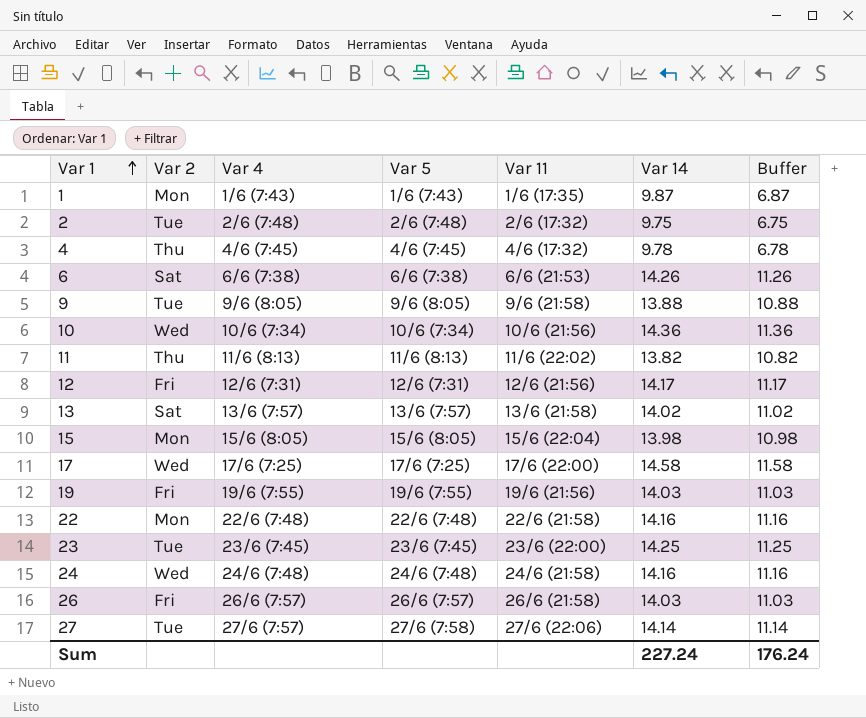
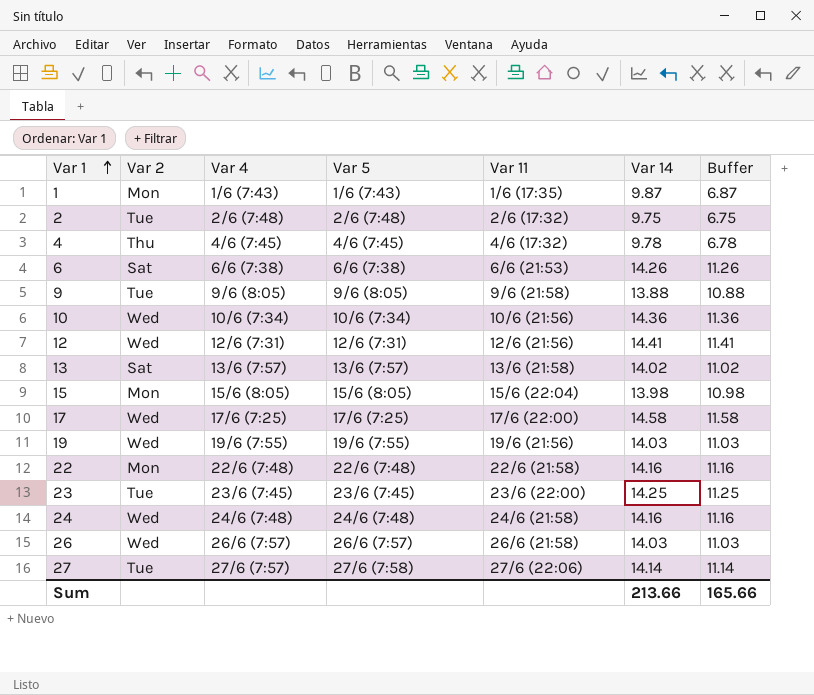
row 11: Thu | 11/6 (8:13) | 11/6 (8:13) | 11/6 (22:02) | 13.82 | 10.82 -> none
12 | Var 2: Fri -> Wed
12 | Var 14: 14.17 -> 14.41
12 | Buffer: 11.17 -> 11.41
19 | Var 2: Fri -> Wed
26 | Var 2: Fri -> Wed
Sum | Var 14: 227.24 -> 213.66
Sum | Buffer: 176.24 -> 165.66

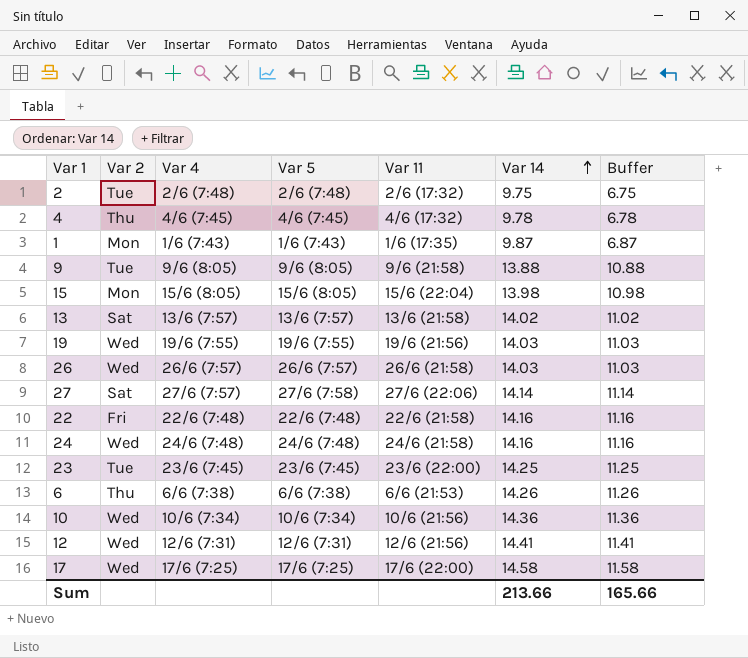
row order: Var 1 ascending -> Var 14 ascending
27 | Var 2: Tue -> Sat
22 | Var 2: Mon -> Fri
6 | Var 2: Sat -> Thu

